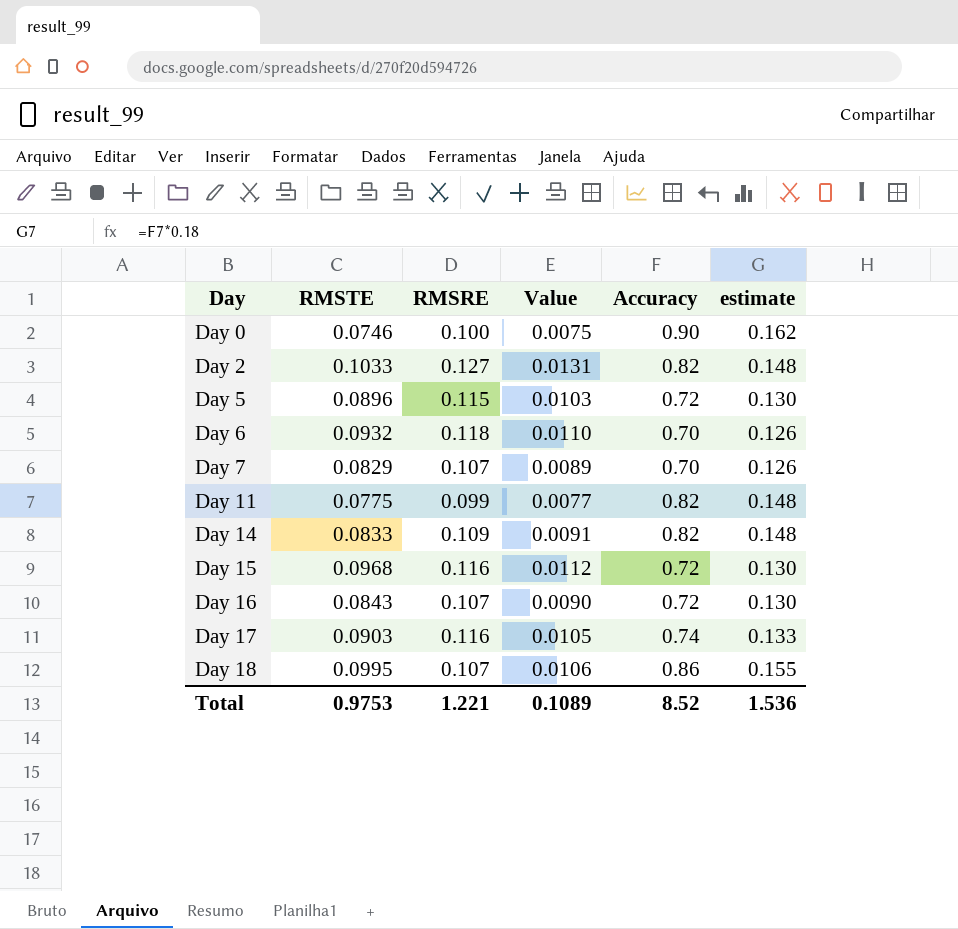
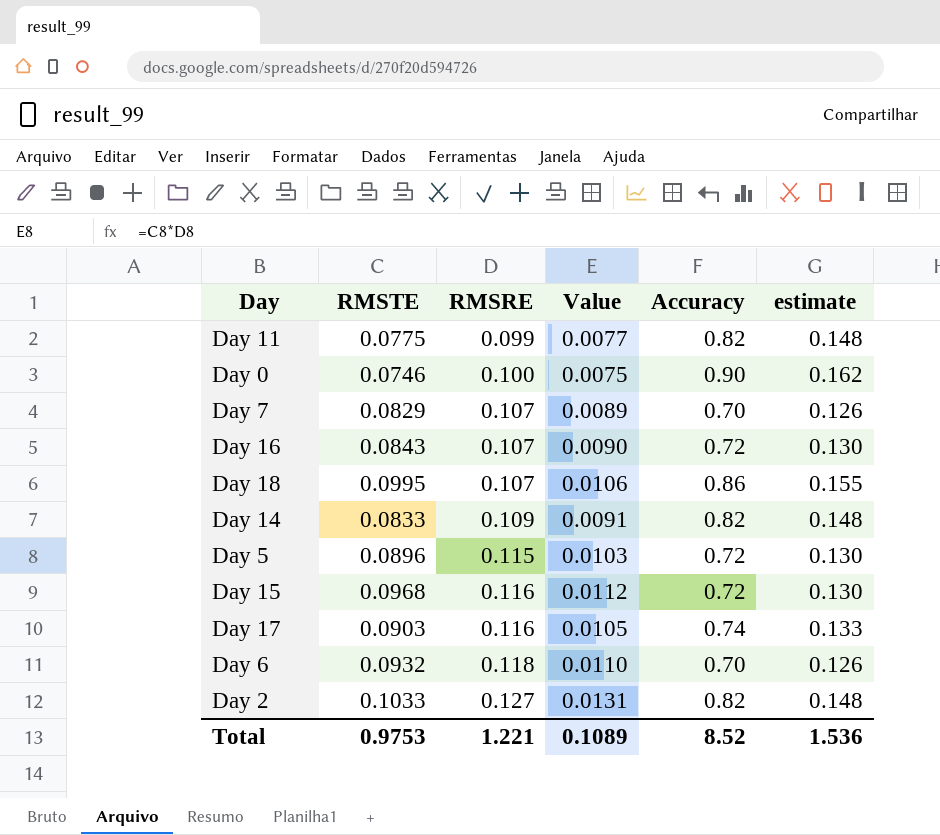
row order: Day ascending -> RMSRE ascending

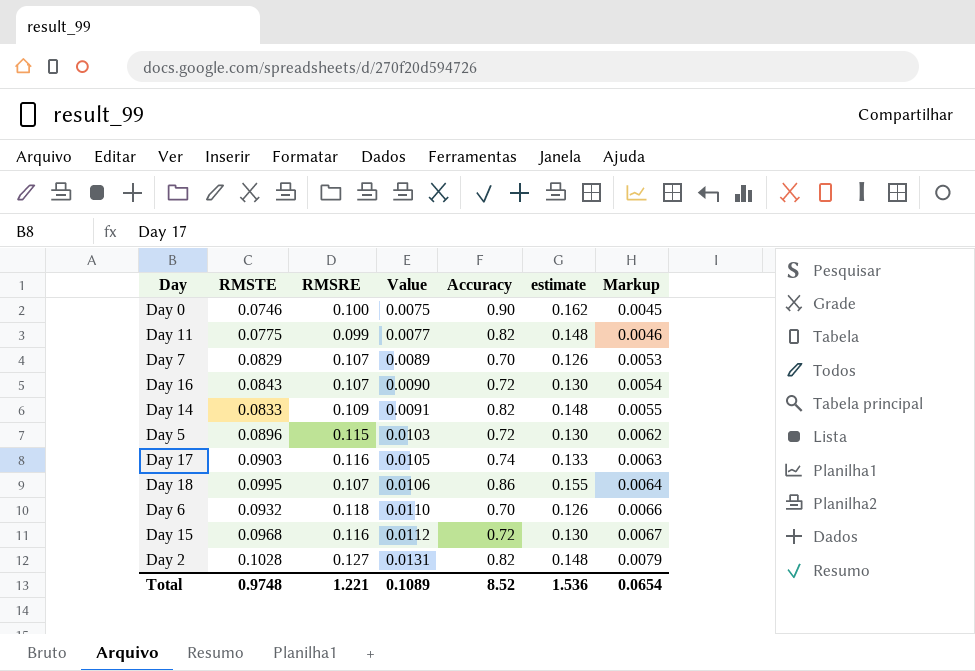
row order: RMSRE ascending -> Value ascending
column Markup | formula: none -> [Value] * 0.6
Day 2 | RMSTE: 0.1033 -> 0.1028
Total | RMSTE: 0.9753 -> 0.9748

